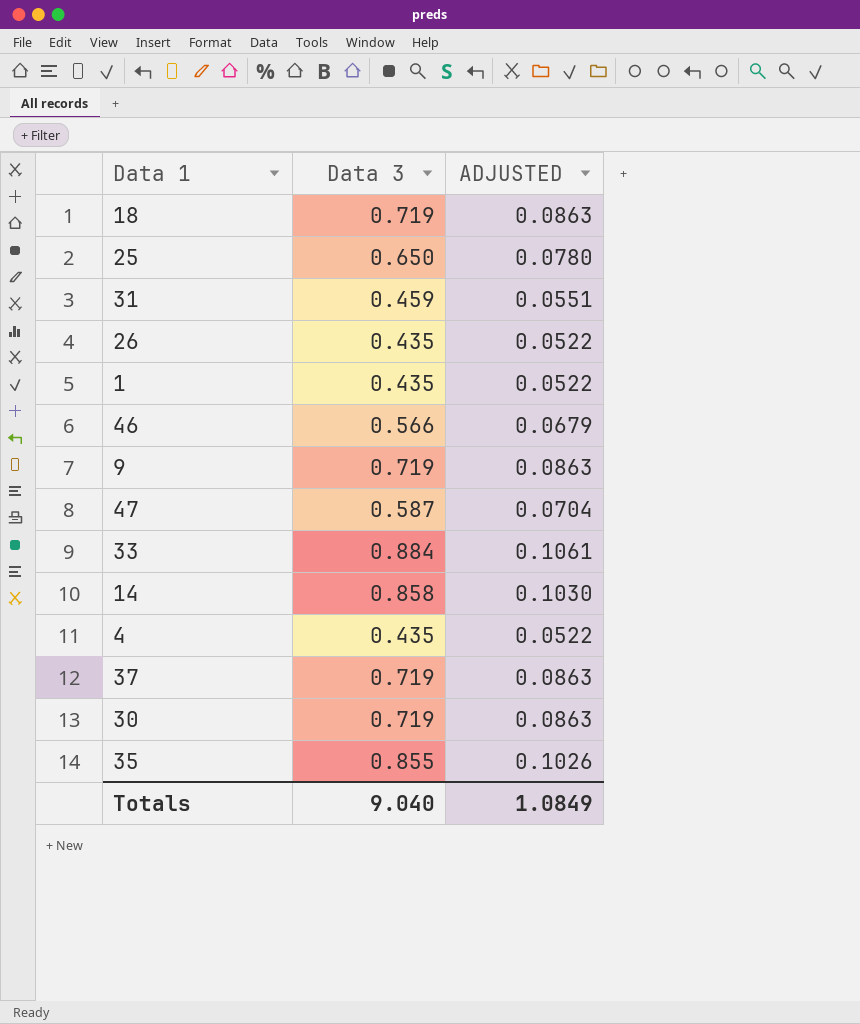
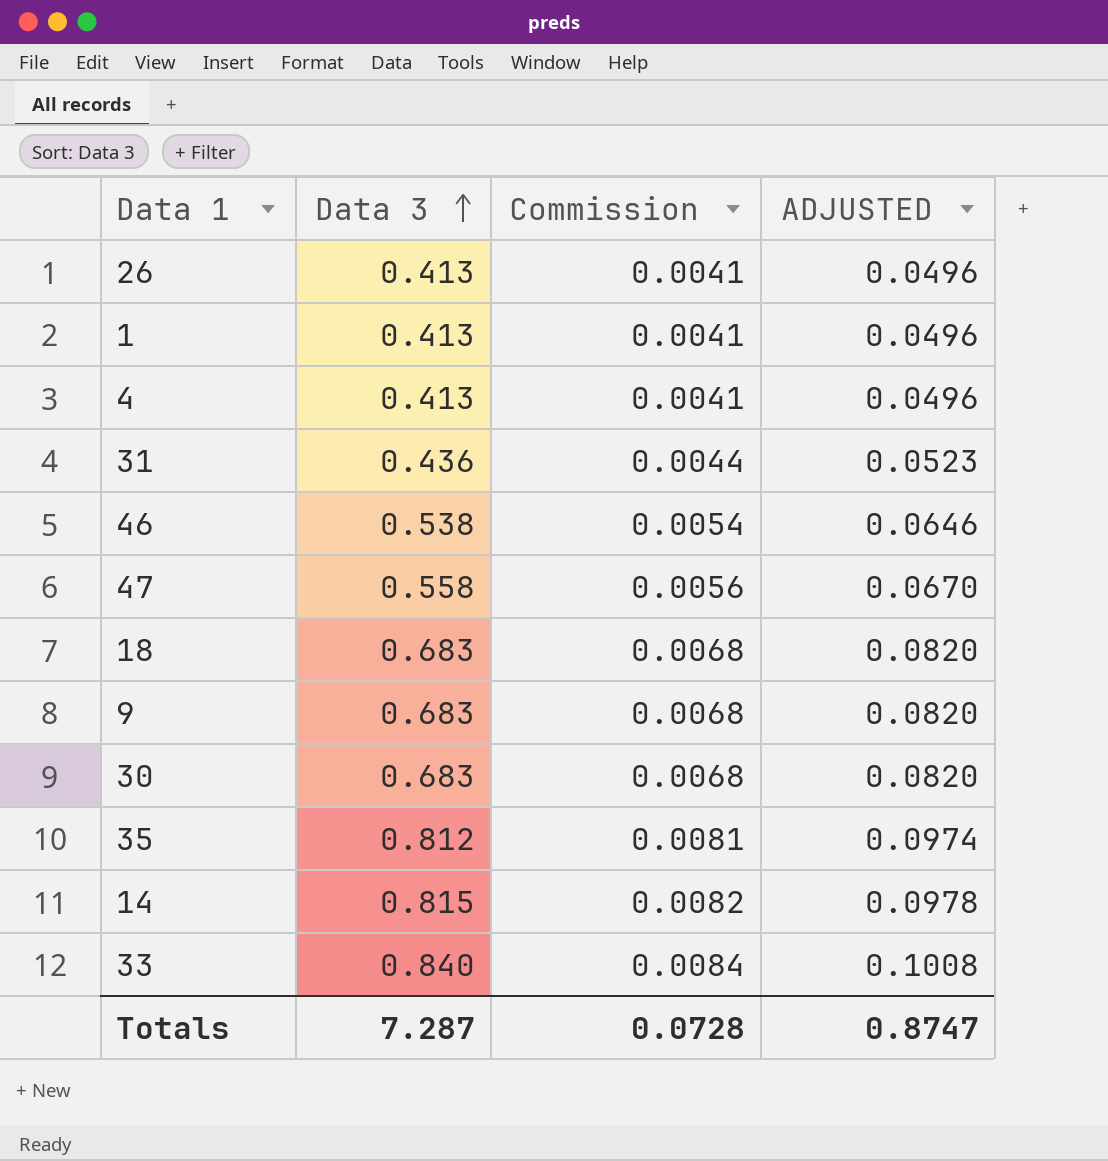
row order: none -> Data 3 ascending
column Commission | formula: none -> [Data 3] * 0.01
row 25: 0.650 | 0.0780 -> none
row 37: 0.719 | 0.0863 -> none
26 | Data 3: 0.435 -> 0.413
26 | ADJUSTED: 0.0522 -> 0.0496
1 | Data 3: 0.435 -> 0.413
1 | ADJUSTED: 0.0522 -> 0.0496
4 | Data 3: 0.435 -> 0.413
4 | ADJUSTED: 0.0522 -> 0.0496
31 | Data 3: 0.459 -> 0.436
31 | ADJUSTED: 0.0551 -> 0.0523
46 | Data 3: 0.566 -> 0.538
46 | ADJUSTED: 0.0679 -> 0.0646
47 | Data 3: 0.587 -> 0.558
47 | ADJUSTED: 0.0704 -> 0.0670
18 | Data 3: 0.719 -> 0.683
18 | ADJUSTED: 0.0863 -> 0.0820
9 | Data 3: 0.719 -> 0.683
9 | ADJUSTED: 0.0863 -> 0.0820
30 | Data 3: 0.719 -> 0.683
30 | ADJUSTED: 0.0863 -> 0.0820
35 | Data 3: 0.855 -> 0.812
35 | ADJUSTED: 0.1026 -> 0.0974
14 | Data 3: 0.858 -> 0.815
14 | ADJUSTED: 0.1030 -> 0.0978
33 | Data 3: 0.884 -> 0.840
33 | ADJUSTED: 0.1061 -> 0.1008
Totals | Data 3: 9.040 -> 7.287
Totals | ADJUSTED: 1.0849 -> 0.8747

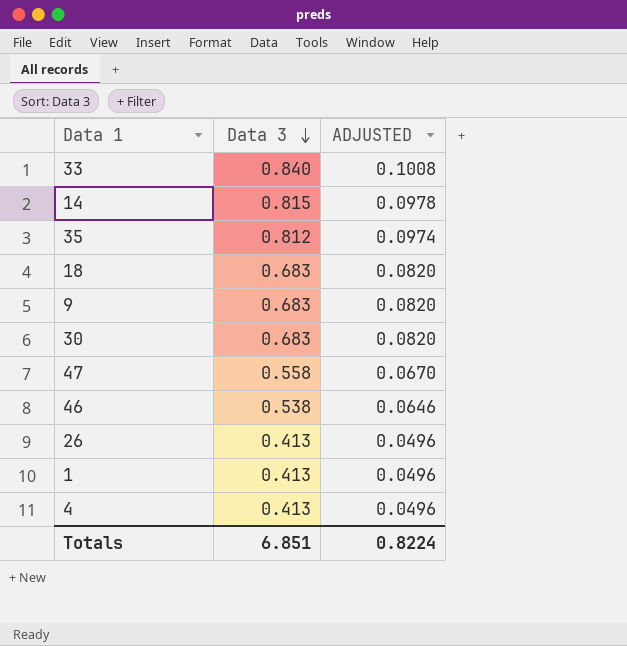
row order: Data 3 ascending -> Data 3 descending
column Commission | formula: [Data 3] * 0.01 -> none
row 31: 0.436 | 0.0044 | 0.0523 -> none
Totals | Data 3: 7.287 -> 6.851
Totals | ADJUSTED: 0.8747 -> 0.8224

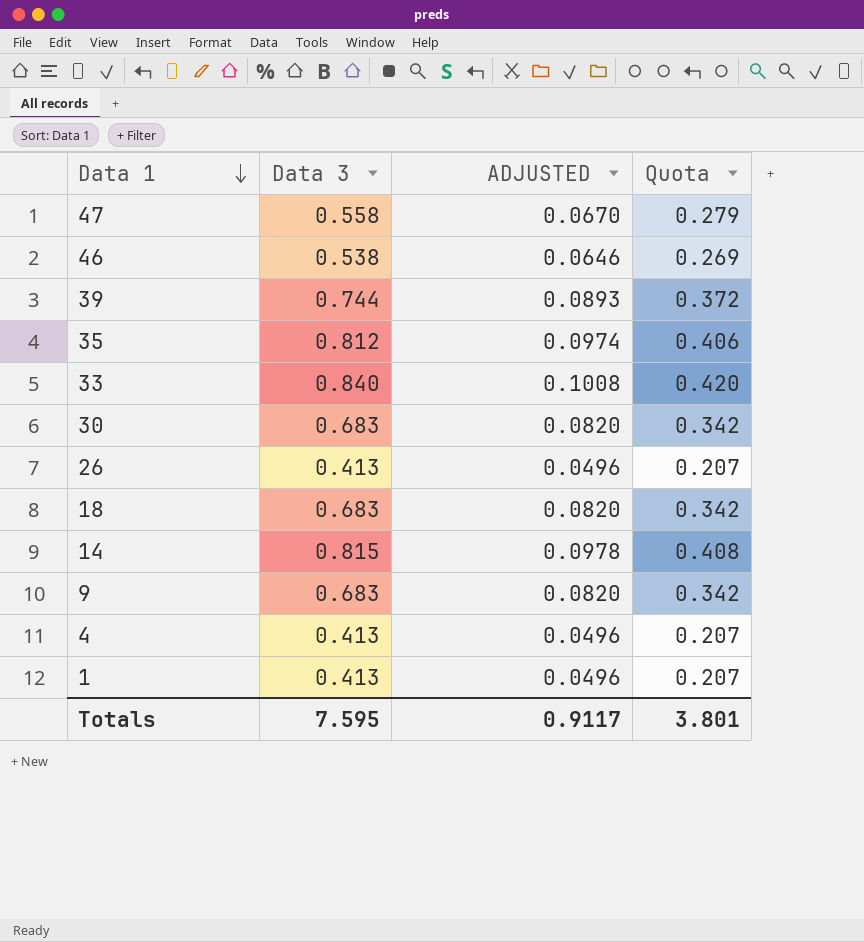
row order: Data 3 descending -> Data 1 descending
column Quota | formula: none -> [Data 3] * 0.5
row 39: none -> 0.744 | 0.0893 | 0.372
Totals | Data 3: 6.851 -> 7.595
Totals | ADJUSTED: 0.8224 -> 0.9117

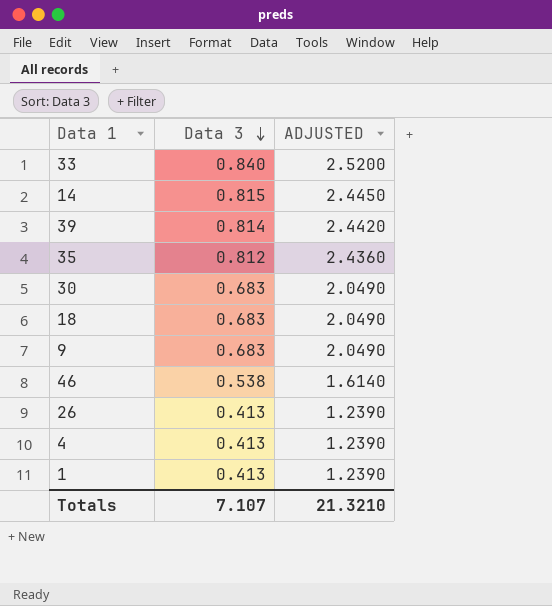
row order: Data 1 descending -> Data 3 descending
column Quota | formula: [Data 3] * 0.5 -> none
column ADJUSTED | formula: [Data 3] * 0.12 -> [Data 3] * 3
row 47: 0.558 | 0.0670 | 0.279 -> none
39 | Data 3: 0.744 -> 0.814
Totals | Data 3: 7.595 -> 7.107
Totals | ADJUSTED: 0.9117 -> 21.3210

